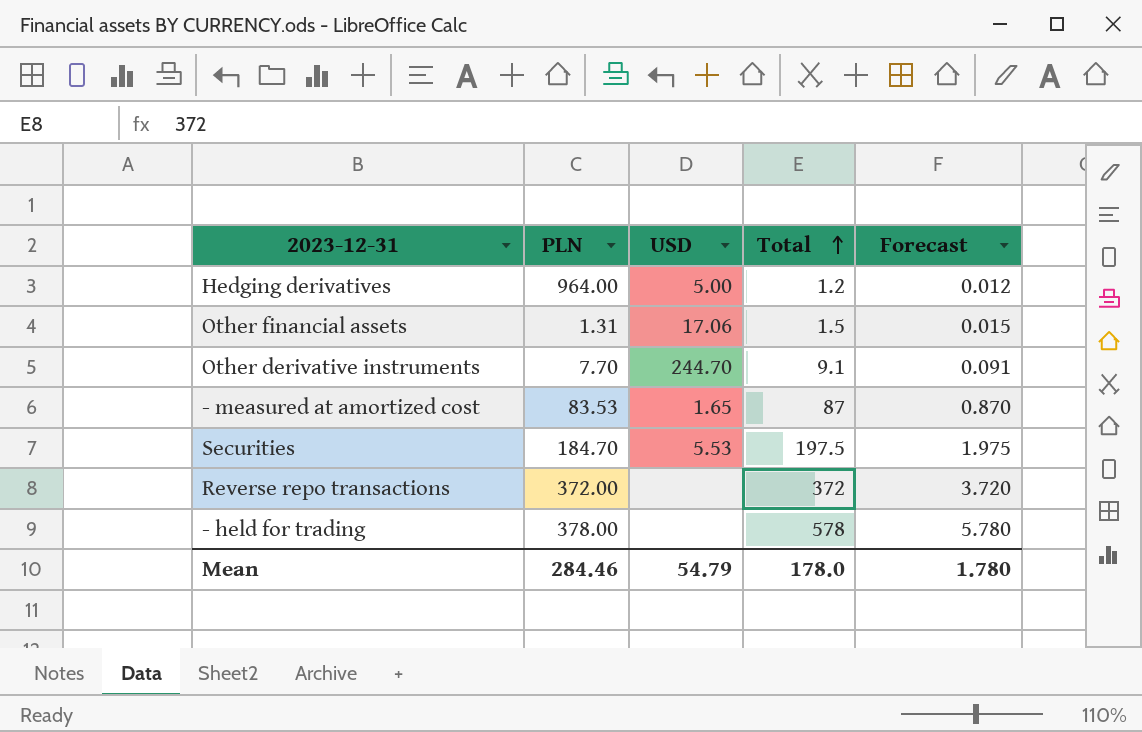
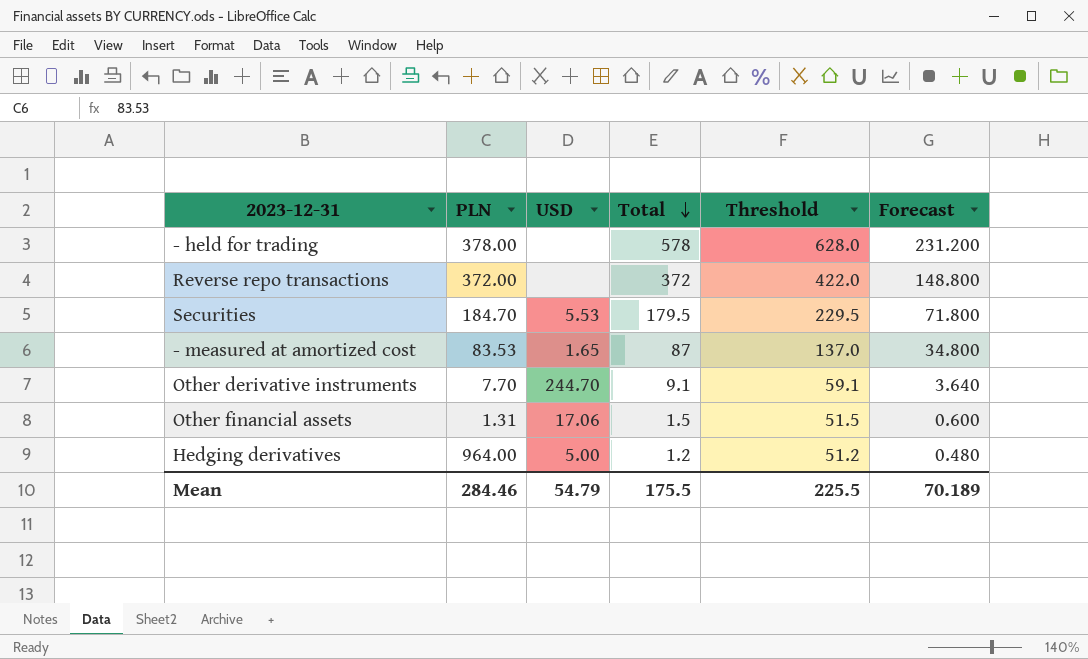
row order: Total ascending -> Total descending
column Threshold | formula: none -> [Total] + 50
column Forecast | formula: [Total] * 0.01 -> [Total] * 0.4
Securities | Total: 197.5 -> 179.5
Mean | Total: 178.0 -> 175.5
Mean | Forecast: 1.780 -> 70.189

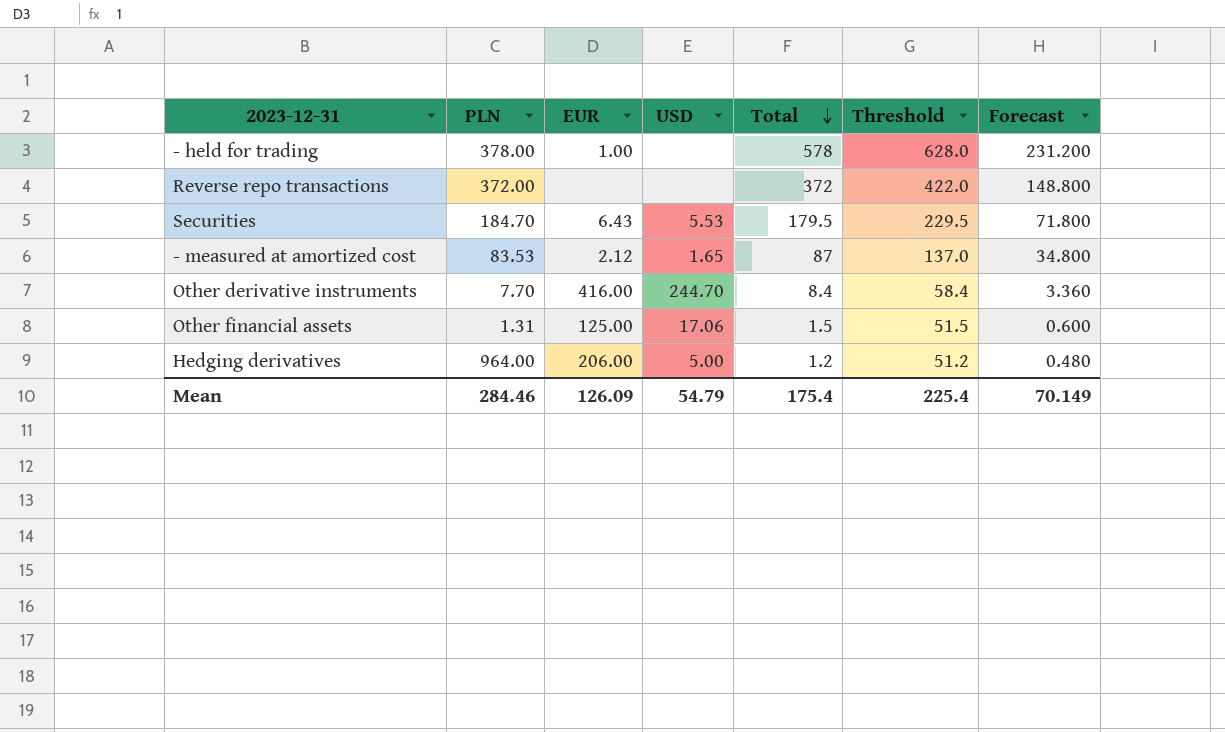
column EUR | position: none -> 3
Other derivative instruments | Total: 9.1 -> 8.4
Other derivative instruments | Threshold: 59.1 -> 58.4
Other derivative instruments | Forecast: 3.640 -> 3.360
Mean | Total: 175.5 -> 175.4
Mean | Threshold: 225.5 -> 225.4
Mean | Forecast: 70.189 -> 70.149

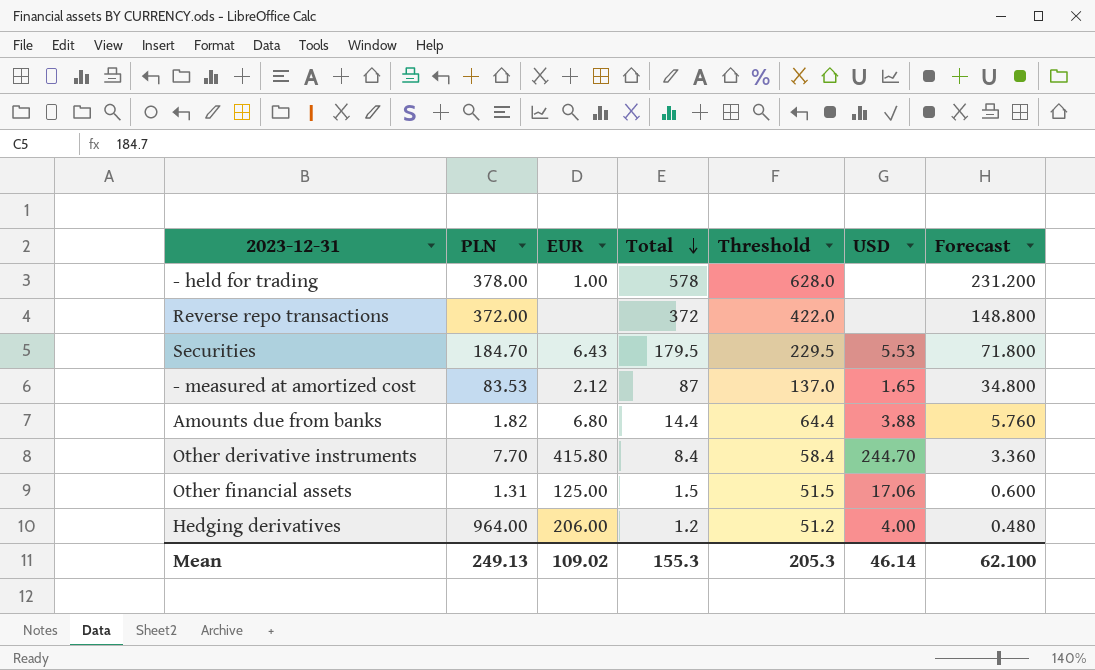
column USD | position: 4 -> 6
row Amounts due from banks: none -> 1.82 | 6.80 | 14.4 | 64.4 | 3.88 | 5.760
Other derivative instruments | EUR: 416.00 -> 415.80
Hedging derivatives | USD: 5.00 -> 4.00
Mean | PLN: 284.46 -> 249.13
Mean | EUR: 126.09 -> 109.02
Mean | Total: 175.4 -> 155.3
Mean | Threshold: 225.4 -> 205.3
Mean | USD: 54.79 -> 46.14
Mean | Forecast: 70.149 -> 62.100

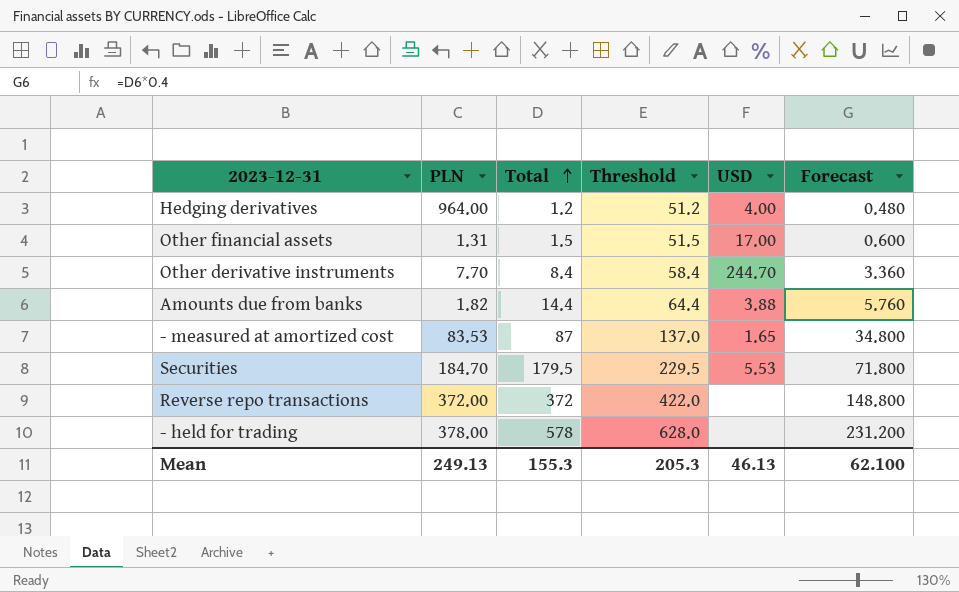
row order: Total descending -> Total ascending
column EUR | position: 3 -> none
Other financial assets | USD: 17.06 -> 17.00
Mean | USD: 46.14 -> 46.13

